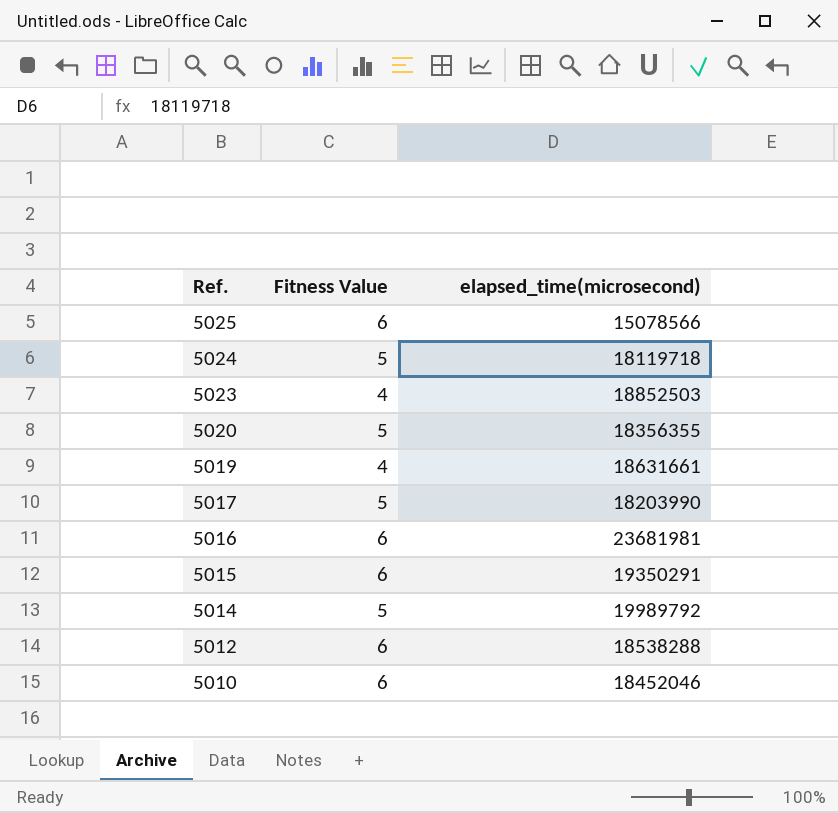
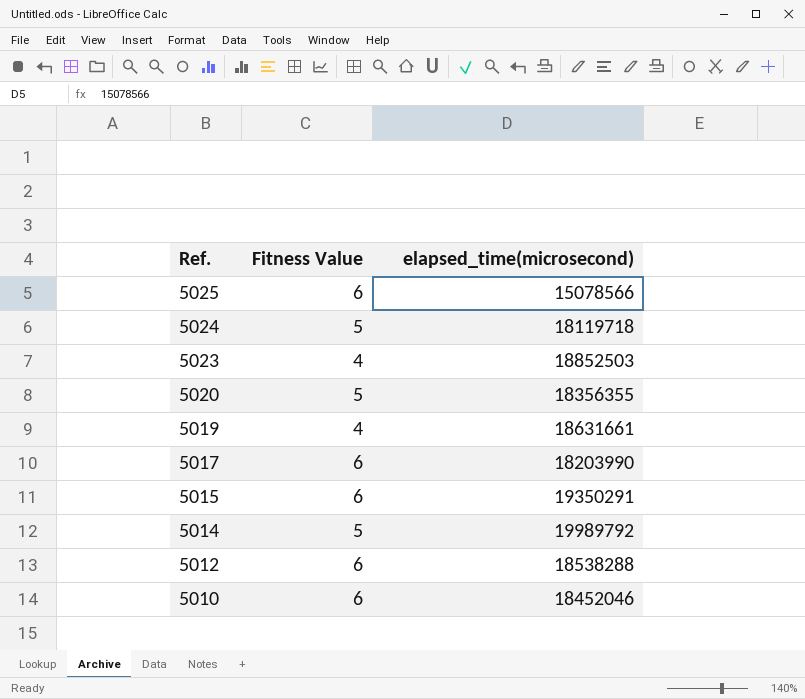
row 5016: 6 | 23681981 -> none
5017 | Fitness Value: 5 -> 6

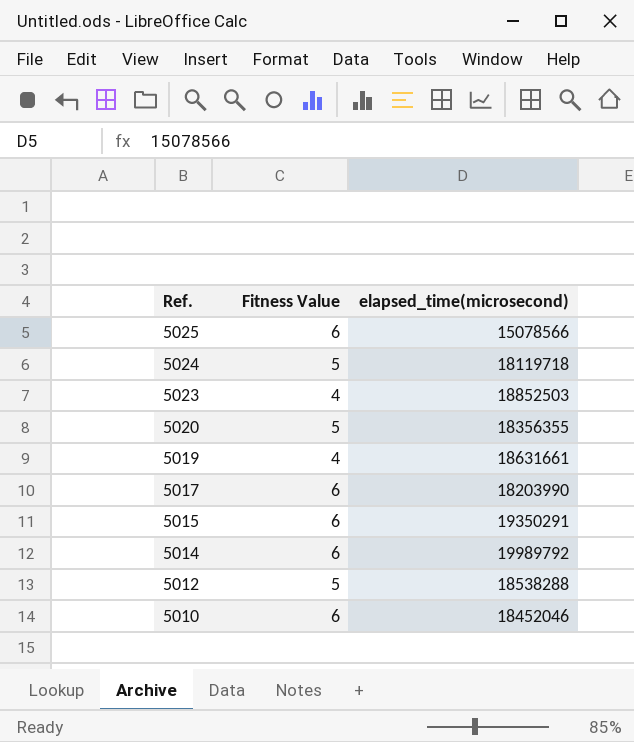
5014 | Fitness Value: 5 -> 6
5012 | Fitness Value: 6 -> 5

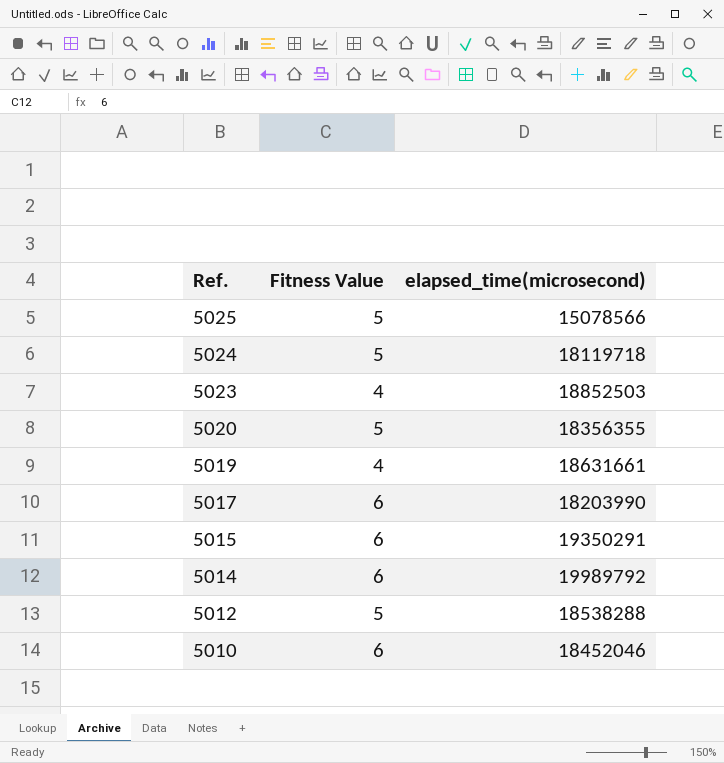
5025 | Fitness Value: 6 -> 5

